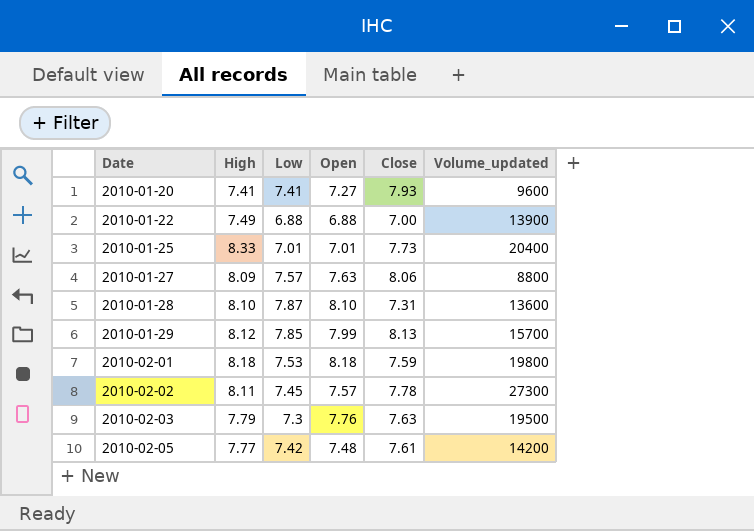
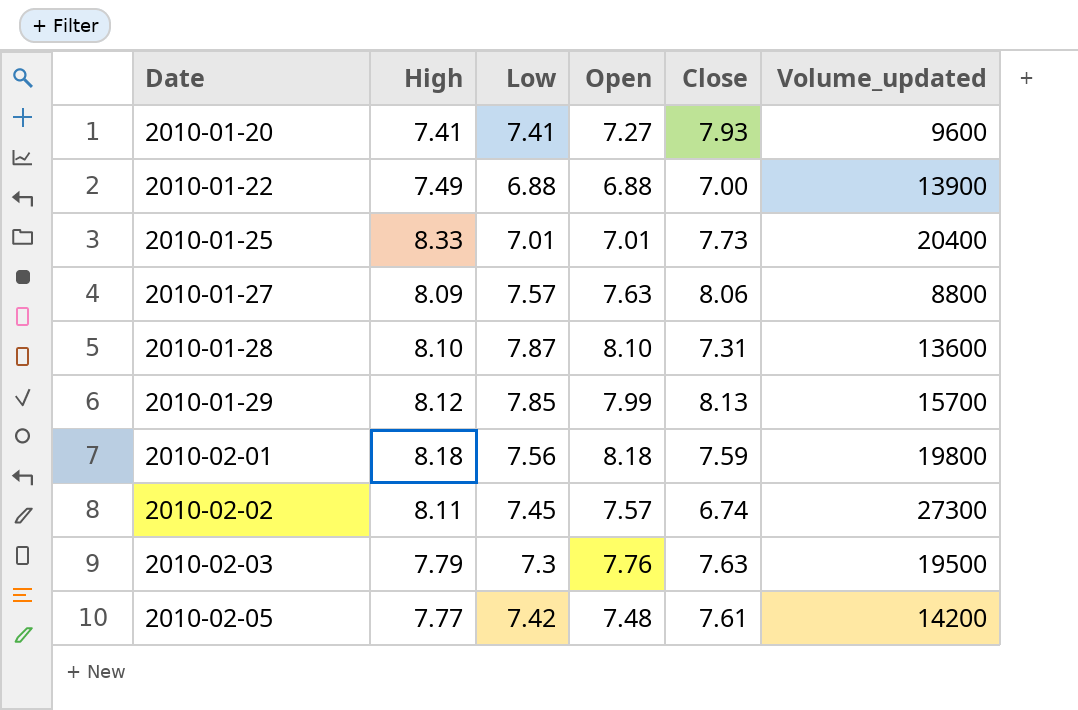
2010-02-01 | Low: 7.53 -> 7.56
2010-02-02 | Close: 7.78 -> 6.74

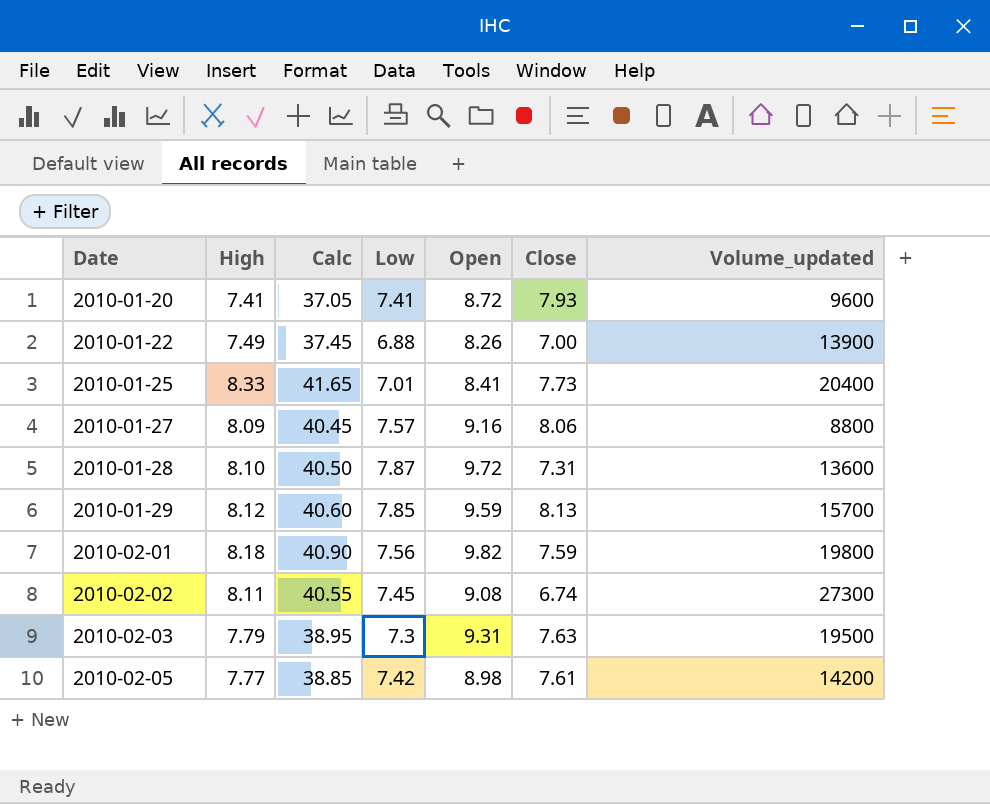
column Calc | formula: none -> [High] * 5
2010-01-20 | Open: 7.27 -> 8.72
2010-01-22 | Open: 6.88 -> 8.26
2010-01-25 | Open: 7.01 -> 8.41
2010-01-27 | Open: 7.63 -> 9.16
2010-01-28 | Open: 8.10 -> 9.72
2010-01-29 | Open: 7.99 -> 9.59
2010-02-01 | Open: 8.18 -> 9.82
2010-02-02 | Open: 7.57 -> 9.08
2010-02-03 | Open: 7.76 -> 9.31
2010-02-05 | Open: 7.48 -> 8.98

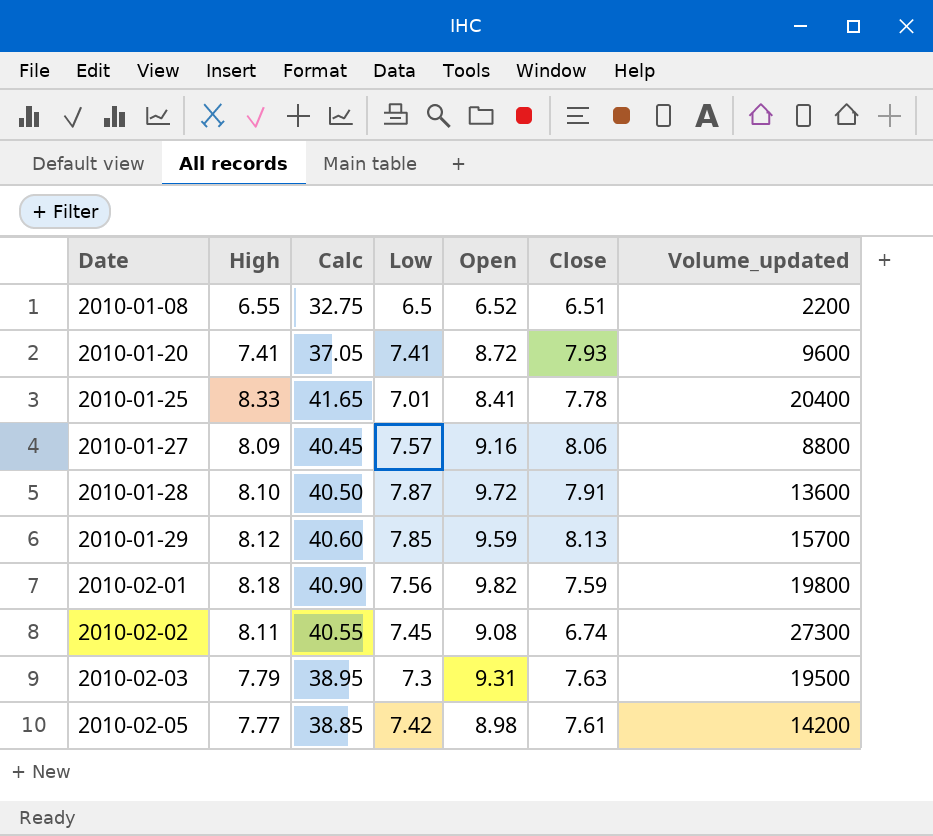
row 2010-01-22: 7.49 | 37.45 | 6.88 | 8.26 | 7.00 | 13900 -> none
row 2010-01-08: none -> 6.55 | 32.75 | 6.5 | 6.52 | 6.51 | 2200
2010-01-25 | Close: 7.73 -> 7.78
2010-01-28 | Close: 7.31 -> 7.91

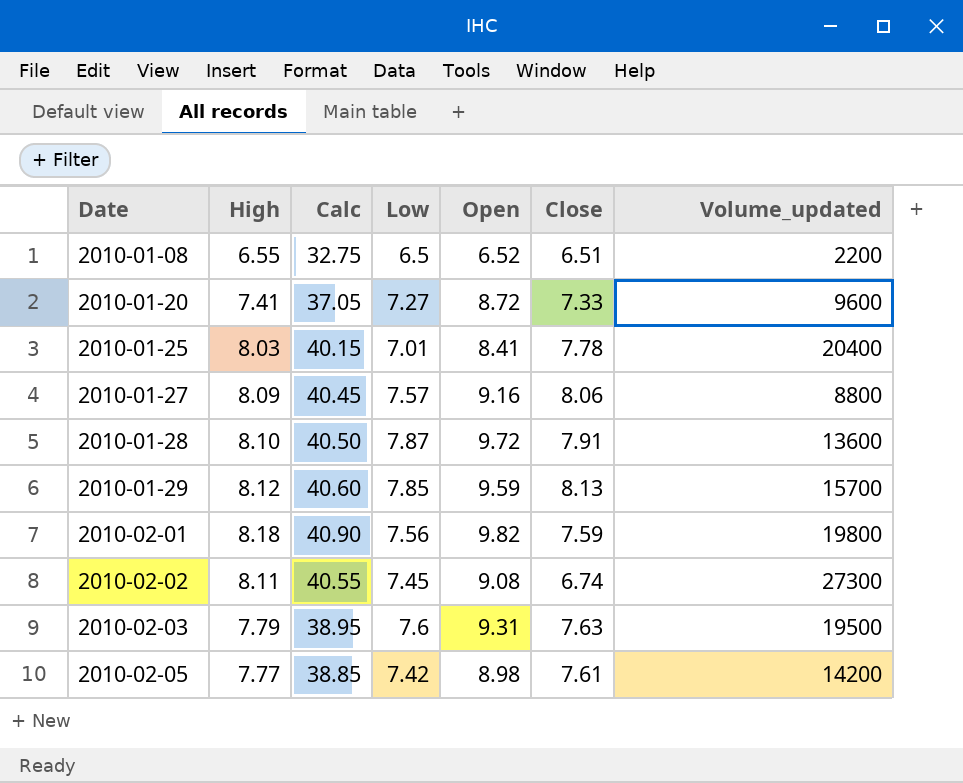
2010-01-20 | Low: 7.41 -> 7.27
2010-01-20 | Close: 7.93 -> 7.33
2010-01-25 | High: 8.33 -> 8.03
2010-01-25 | Calc: 41.65 -> 40.15
2010-02-03 | Low: 7.3 -> 7.6

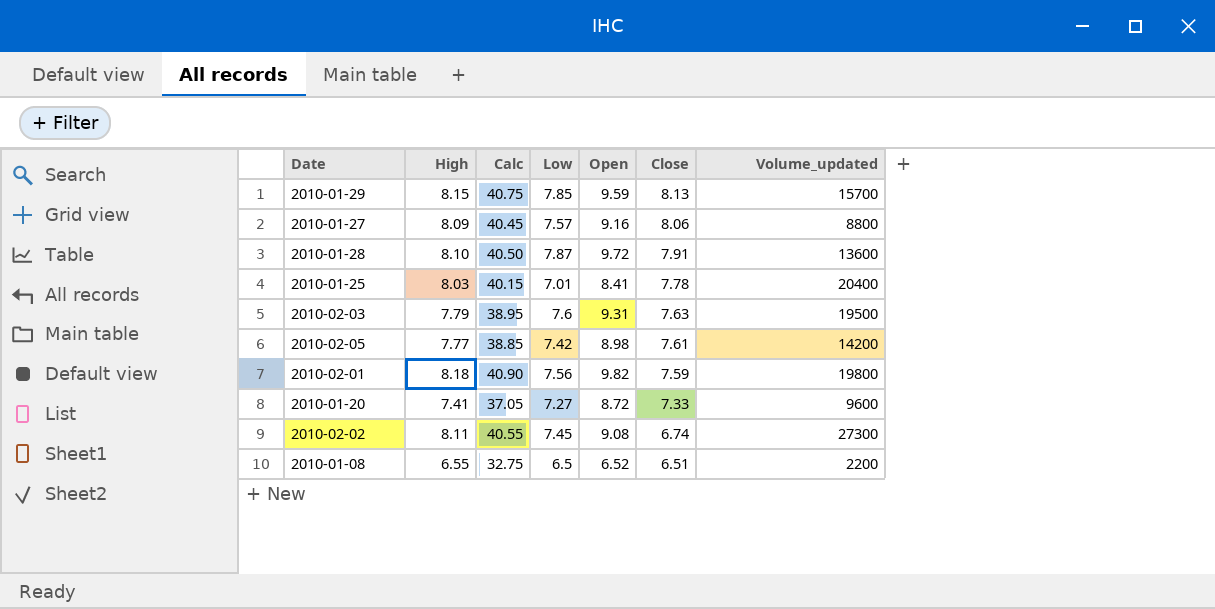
row order: Date ascending -> Close descending
2010-01-29 | High: 8.12 -> 8.15
2010-01-29 | Calc: 40.60 -> 40.75

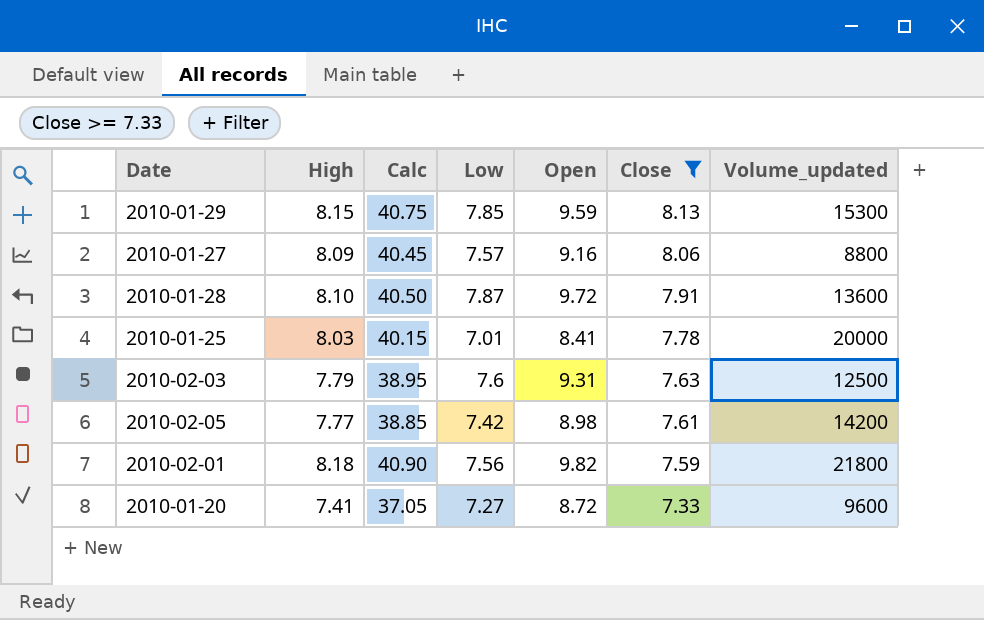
filter: none -> Close >= 7.33
2010-01-29 | Volume_updated: 15700 -> 15300
2010-01-25 | Volume_updated: 20400 -> 20000
2010-02-03 | Volume_updated: 19500 -> 12500
2010-02-01 | Volume_updated: 19800 -> 21800

